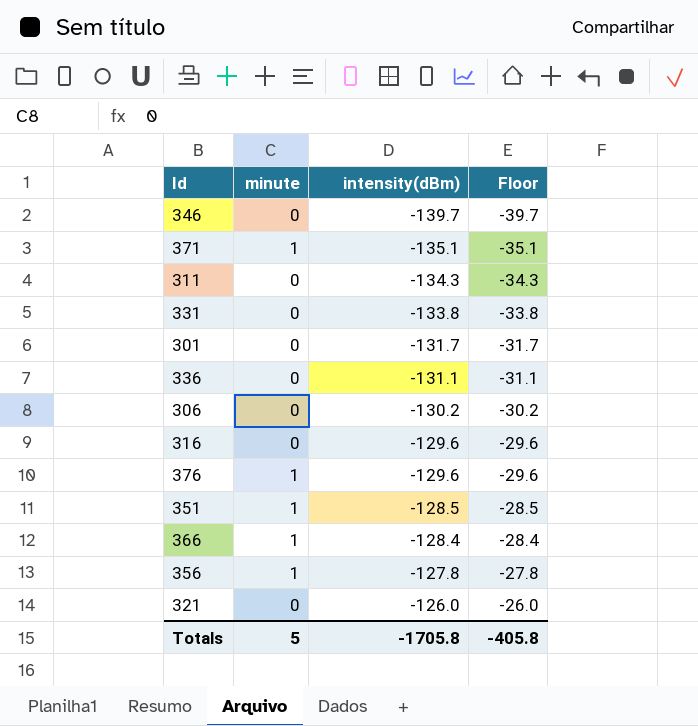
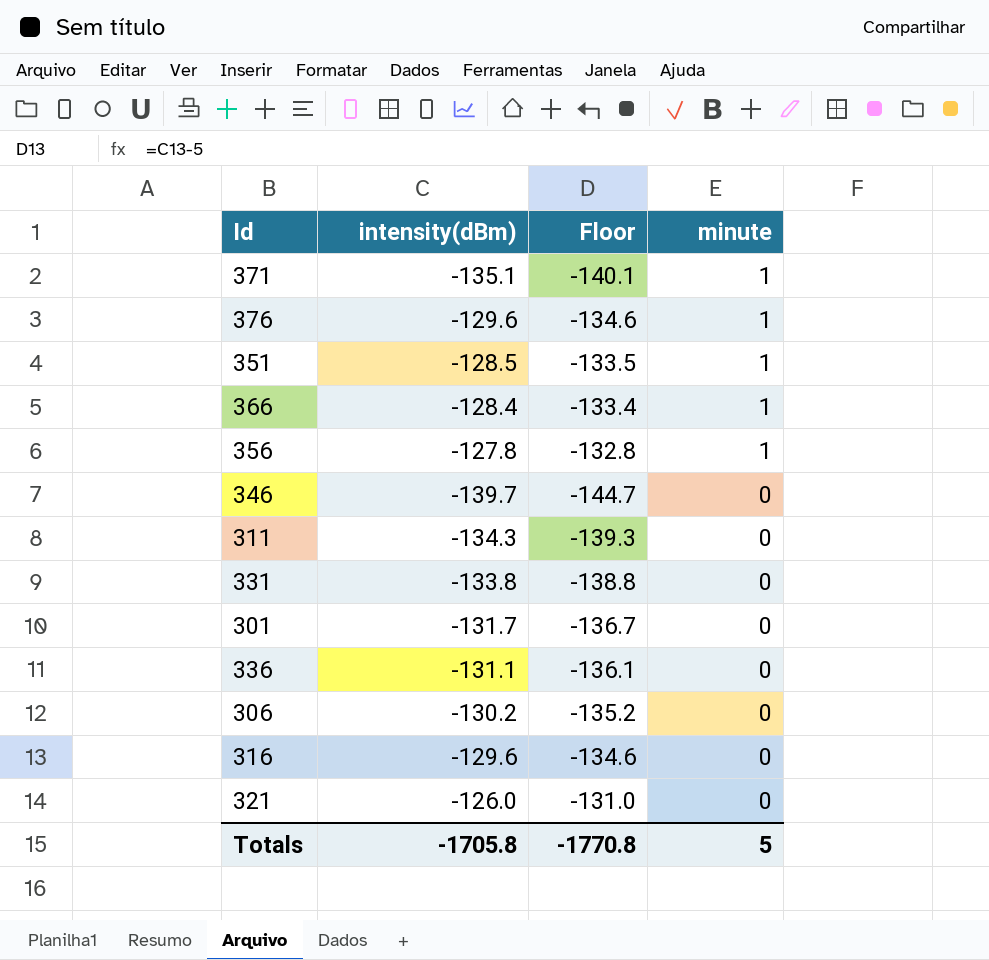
row order: intensity(dBm) ascending -> minute descending
column Floor | formula: [intensity(dBm)] + 100 -> [intensity(dBm)] - 5
column minute | position: 2 -> 4
Totals | Floor: -405.8 -> -1770.8

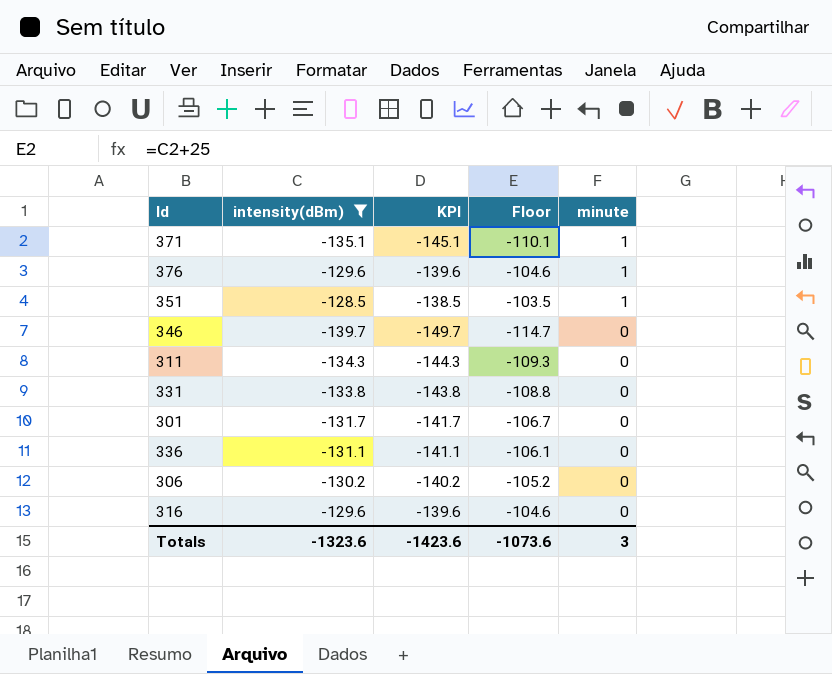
filter: none -> intensity(dBm) <= -128.5
column KPI | formula: none -> [intensity(dBm)] - 10
column Floor | formula: [intensity(dBm)] - 5 -> [intensity(dBm)] + 25
Totals | intensity(dBm): -1705.8 -> -1323.6
Totals | Floor: -1770.8 -> -1073.6
Totals | minute: 5 -> 3

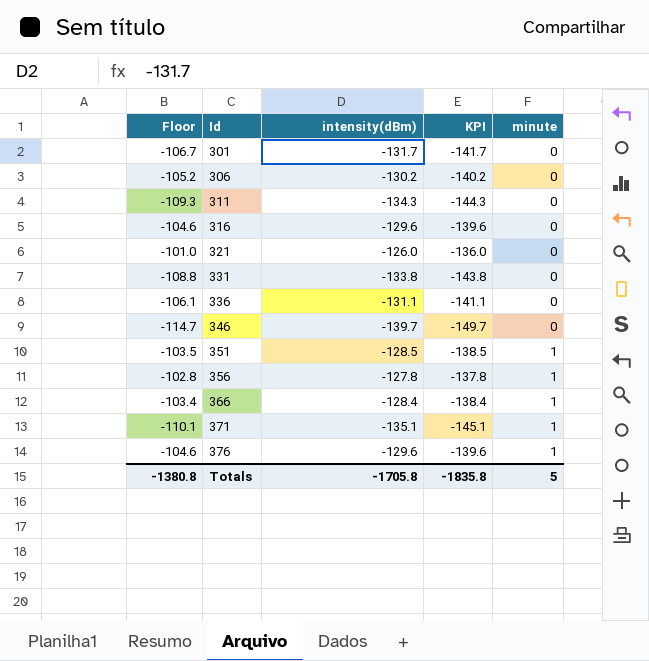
filter: intensity(dBm) <= -128.5 -> none
row order: minute descending -> Id ascending
column Floor | position: 4 -> 1
Totals | Floor: -1073.6 -> -1380.8
Totals | intensity(dBm): -1323.6 -> -1705.8
Totals | KPI: -1423.6 -> -1835.8
Totals | minute: 3 -> 5

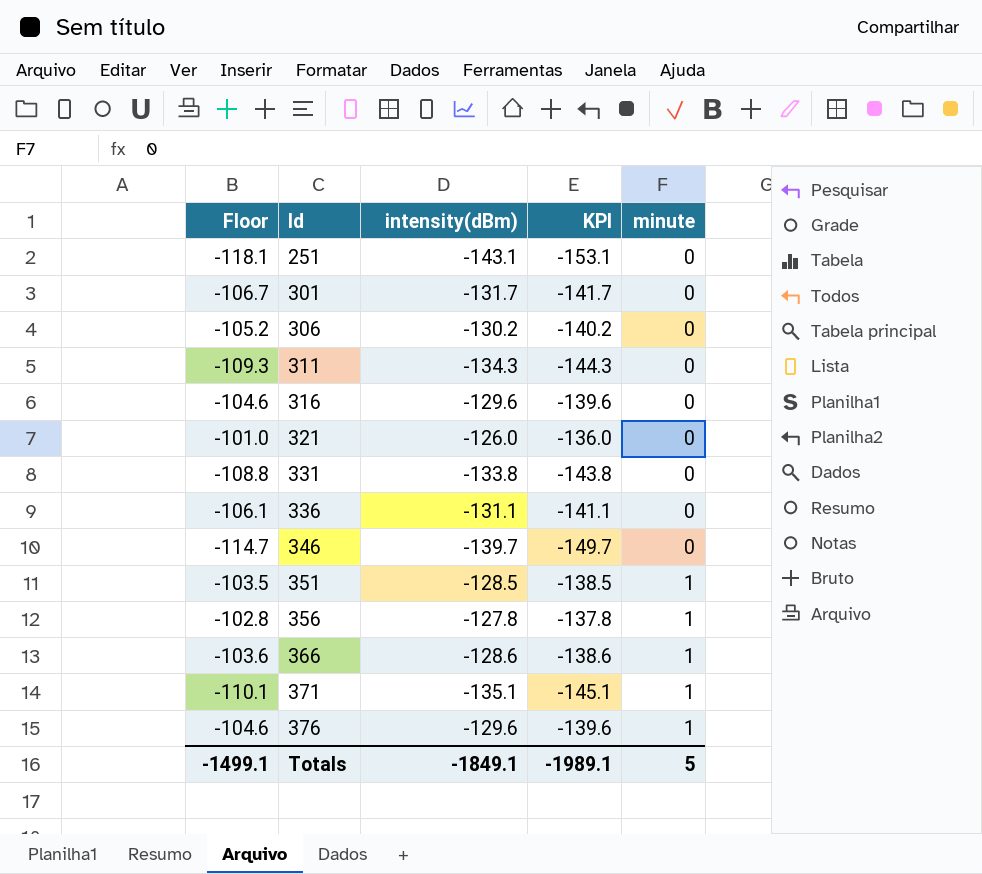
row 251: none -> -118.1 | -143.1 | -153.1 | 0
366 | Floor: -103.4 -> -103.6
366 | intensity(dBm): -128.4 -> -128.6
366 | KPI: -138.4 -> -138.6
Totals | Floor: -1380.8 -> -1499.1
Totals | intensity(dBm): -1705.8 -> -1849.1
Totals | KPI: -1835.8 -> -1989.1

